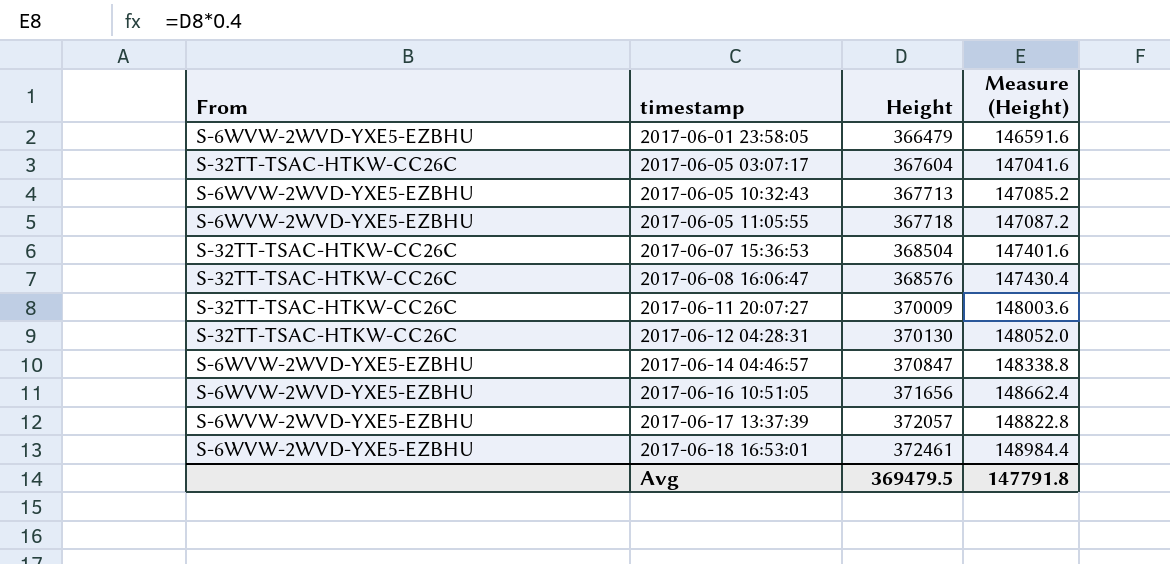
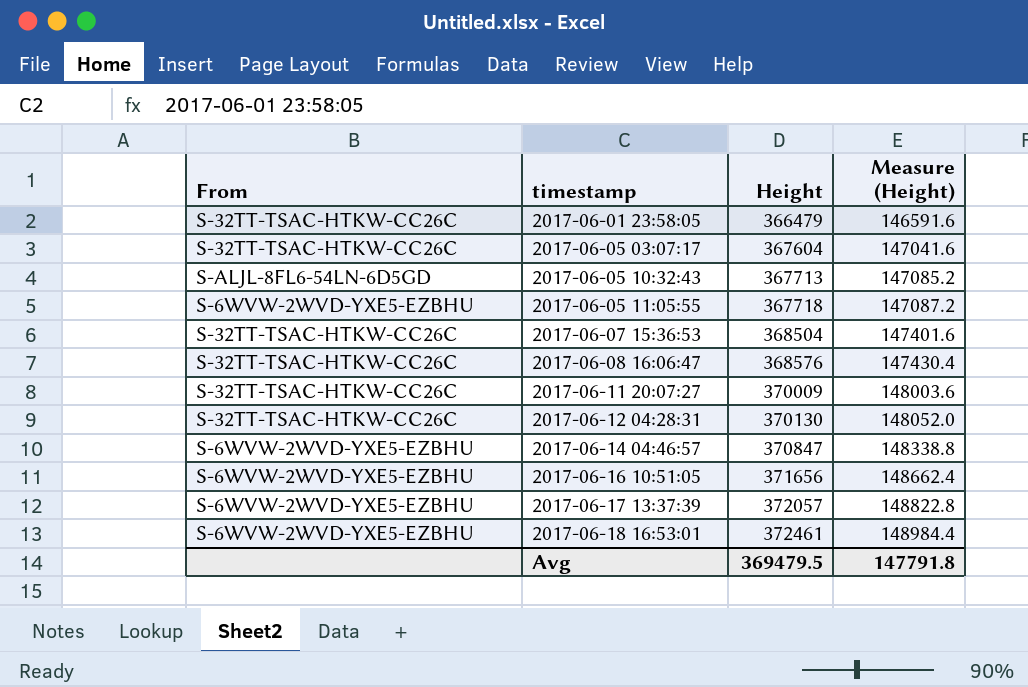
2017-06-01 23:58:05 | From: S-6WVW-2WVD-YXE5-EZBHU -> S-32TT-TSAC-HTKW-CC26C
2017-06-05 10:32:43 | From: S-6WVW-2WVD-YXE5-EZBHU -> S-ALJL-8FL6-54LN-6D5GD

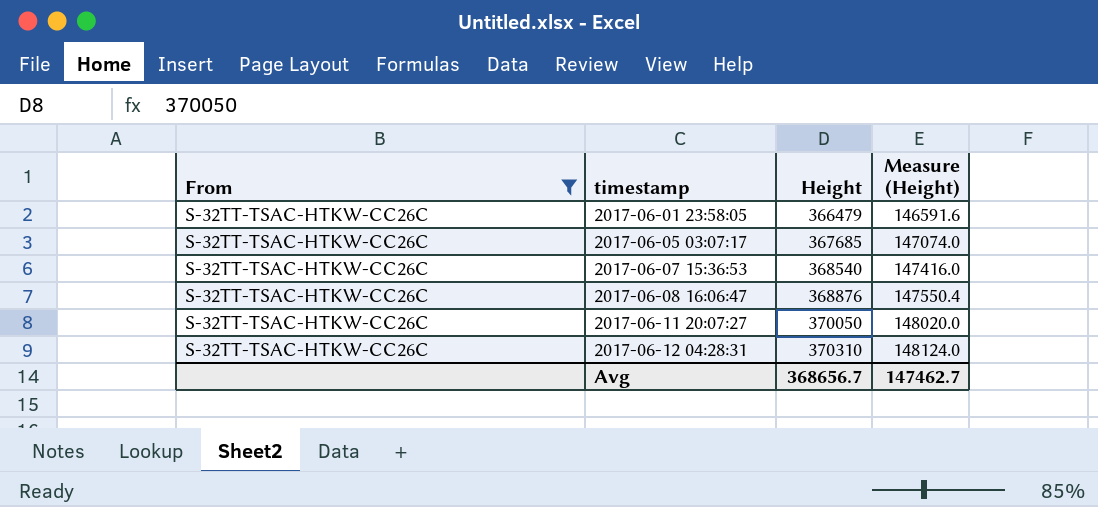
filter: none -> From = S-32TT-TSAC-HTKW-CC26C
2017-06-05 03:07:17 | Height: 367604 -> 367685
2017-06-05 03:07:17 | Measure (Height): 147041.6 -> 147074.0
2017-06-07 15:36:53 | Height: 368504 -> 368540
2017-06-07 15:36:53 | Measure (Height): 147401.6 -> 147416.0
2017-06-08 16:06:47 | Height: 368576 -> 368876
2017-06-08 16:06:47 | Measure (Height): 147430.4 -> 147550.4
2017-06-11 20:07:27 | Height: 370009 -> 370050
2017-06-11 20:07:27 | Measure (Height): 148003.6 -> 148020.0
2017-06-12 04:28:31 | Height: 370130 -> 370310
2017-06-12 04:28:31 | Measure (Height): 148052.0 -> 148124.0
Avg | Height: 369479.5 -> 368656.7
Avg | Measure (Height): 147791.8 -> 147462.7

